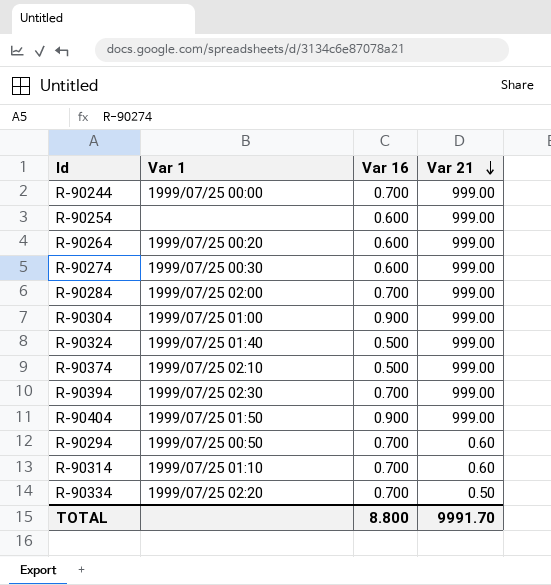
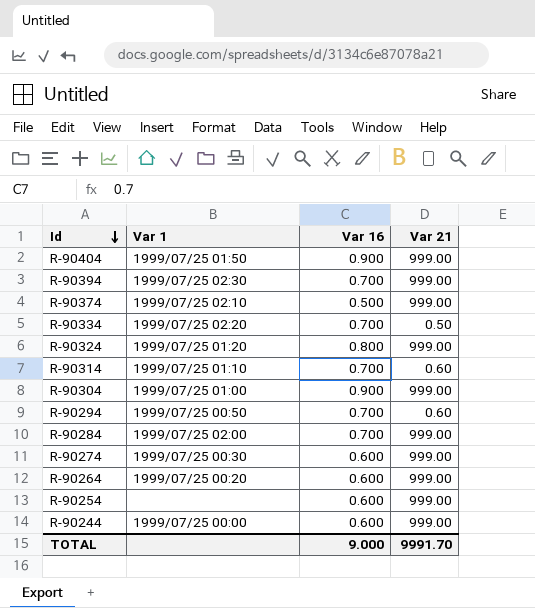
row order: Var 21 descending -> Id descending
R-90324 | Var 1: 1999/07/25 01:40 -> 1999/07/25 01:20
R-90324 | Var 16: 0.500 -> 0.800
R-90244 | Var 16: 0.700 -> 0.600
TOTAL | Var 16: 8.800 -> 9.000

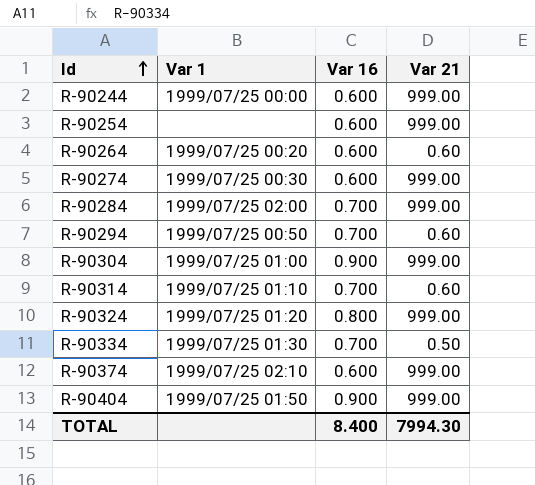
row order: Id descending -> Id ascending
row R-90394: 1999/07/25 02:30 | 0.700 | 999.00 -> none
R-90264 | Var 21: 999.00 -> 0.60
R-90334 | Var 1: 1999/07/25 02:20 -> 1999/07/25 01:30
R-90374 | Var 16: 0.500 -> 0.600
TOTAL | Var 16: 9.000 -> 8.400
TOTAL | Var 21: 9991.70 -> 7994.30

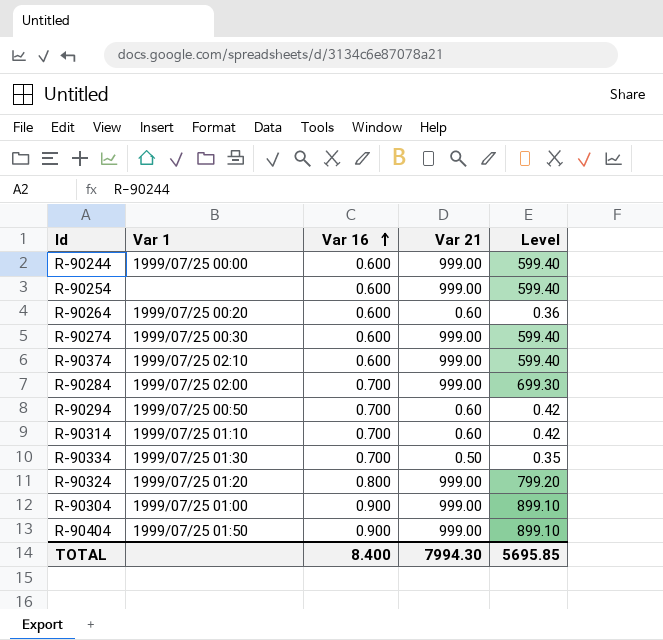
row order: Id ascending -> Var 16 ascending
column Level | formula: none -> [Var 16] * [Var 21]

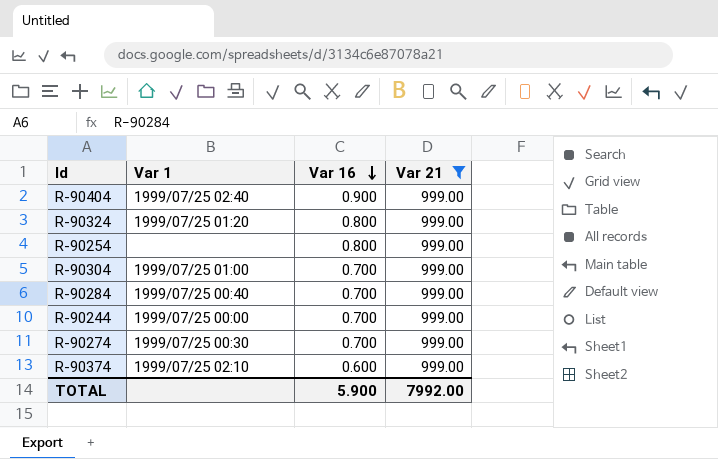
filter: none -> Var 21 = 999.00
row order: Var 16 ascending -> Var 16 descending
column Level | formula: [Var 16] * [Var 21] -> none
R-90404 | Var 1: 1999/07/25 01:50 -> 1999/07/25 02:40
R-90254 | Var 16: 0.600 -> 0.800
R-90304 | Var 16: 0.900 -> 0.700
R-90284 | Var 1: 1999/07/25 02:00 -> 1999/07/25 00:40
R-90244 | Var 16: 0.600 -> 0.700
R-90274 | Var 16: 0.600 -> 0.700
TOTAL | Var 16: 8.400 -> 5.900
TOTAL | Var 21: 7994.30 -> 7992.00

